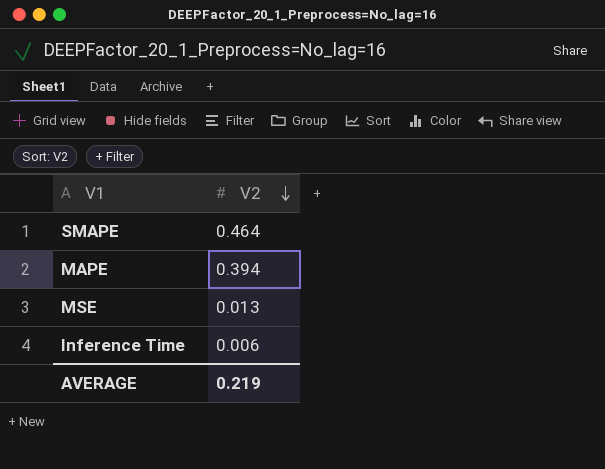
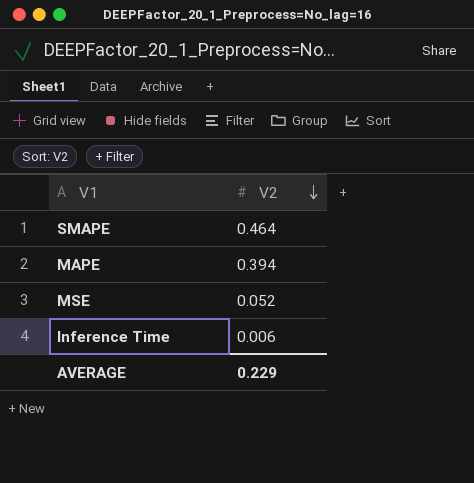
MSE | V2: 0.013 -> 0.052
AVERAGE | V2: 0.219 -> 0.229

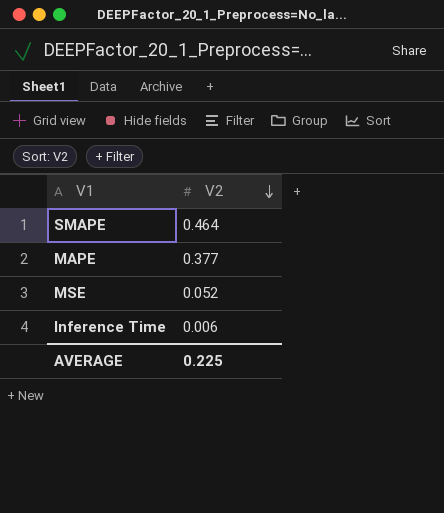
MAPE | V2: 0.394 -> 0.377
AVERAGE | V2: 0.229 -> 0.225

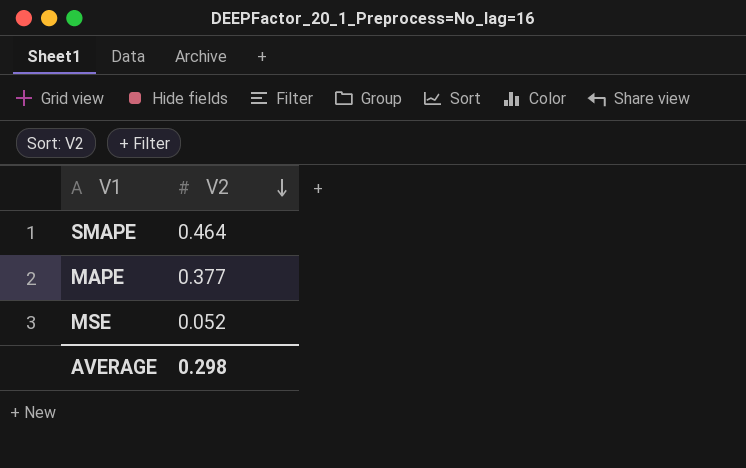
row Inference Time: 0.006 -> none
AVERAGE | V2: 0.225 -> 0.298

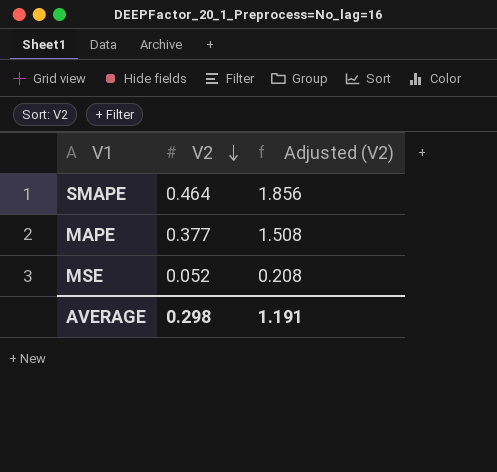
column Adjusted (V2) | formula: none -> [V2] * 4

